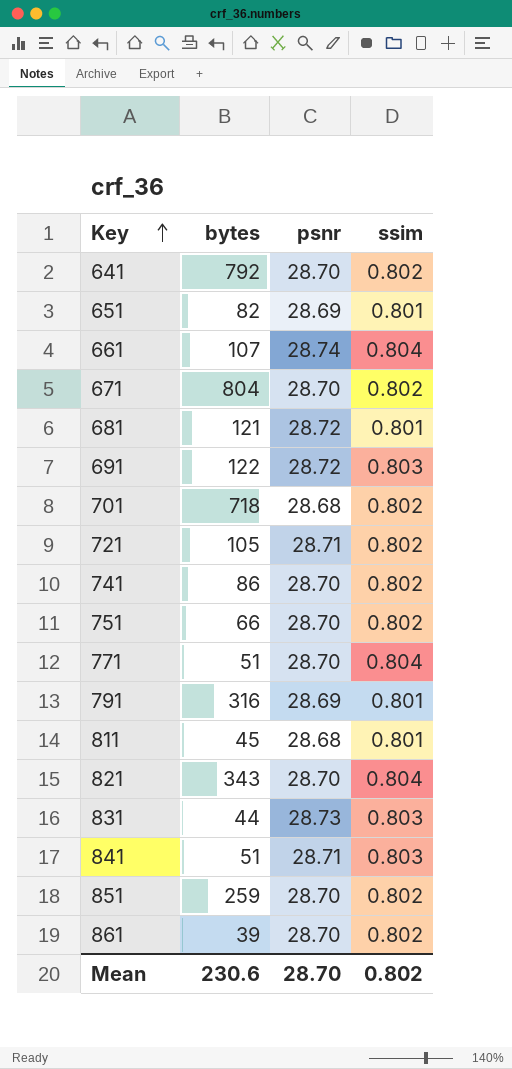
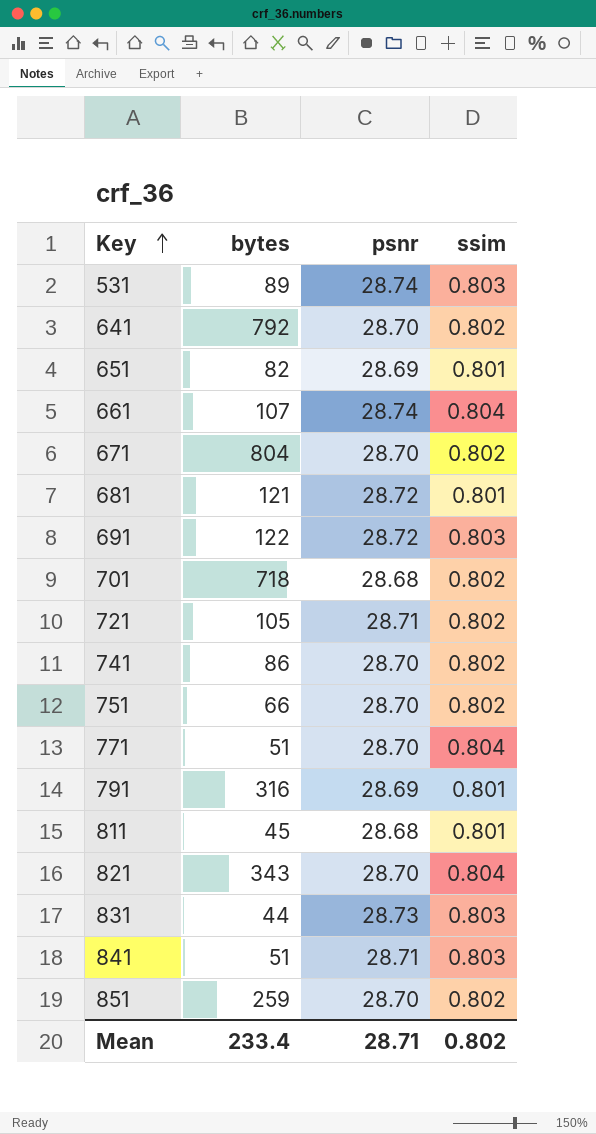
row 861: 39 | 28.70 | 0.802 -> none
row 531: none -> 89 | 28.74 | 0.803
Mean | bytes: 230.6 -> 233.4
Mean | psnr: 28.70 -> 28.71

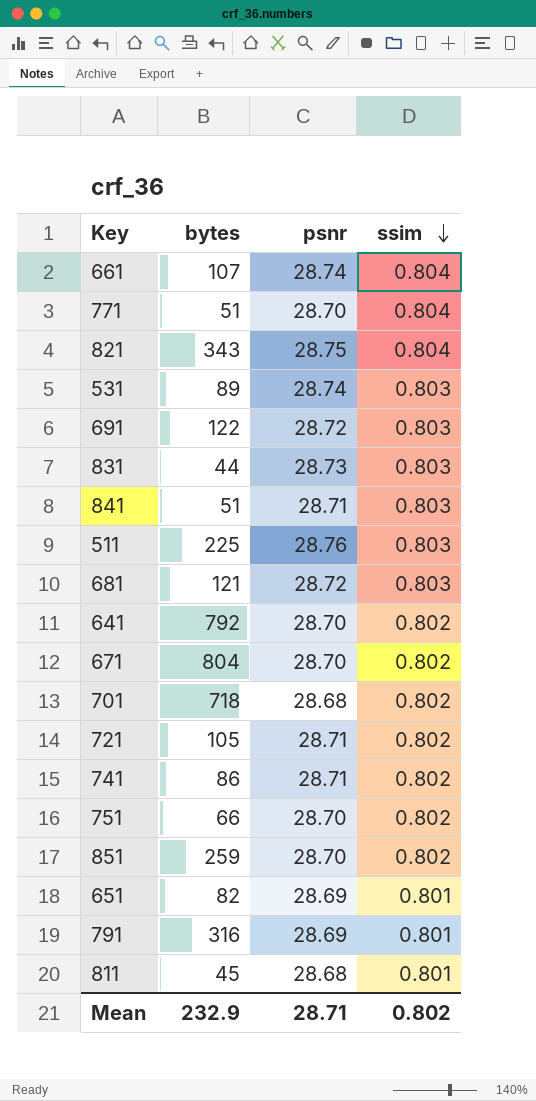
row order: Key ascending -> ssim descending
821 | psnr: 28.70 -> 28.75
row 511: none -> 225 | 28.76 | 0.803
681 | ssim: 0.801 -> 0.803
741 | psnr: 28.70 -> 28.71
Mean | bytes: 233.4 -> 232.9

